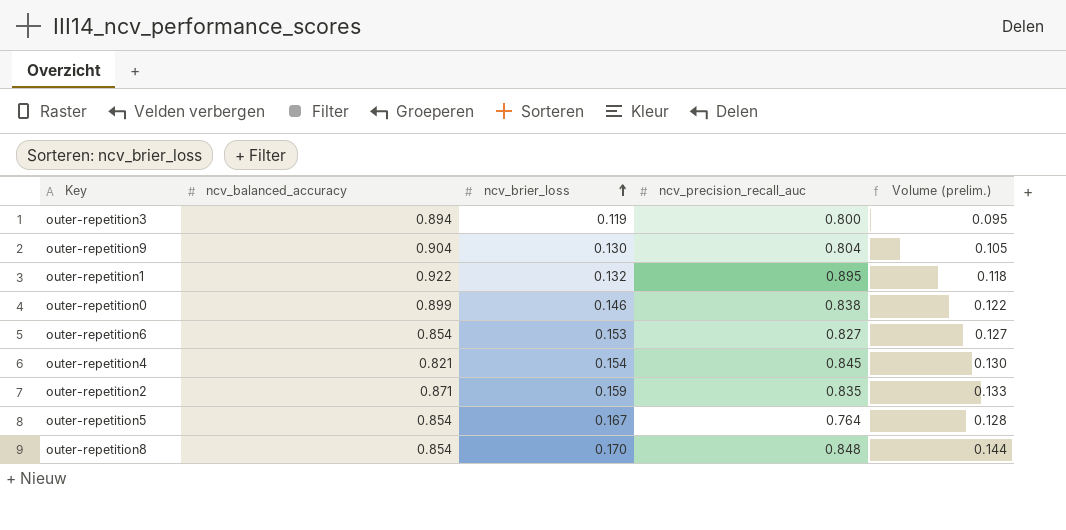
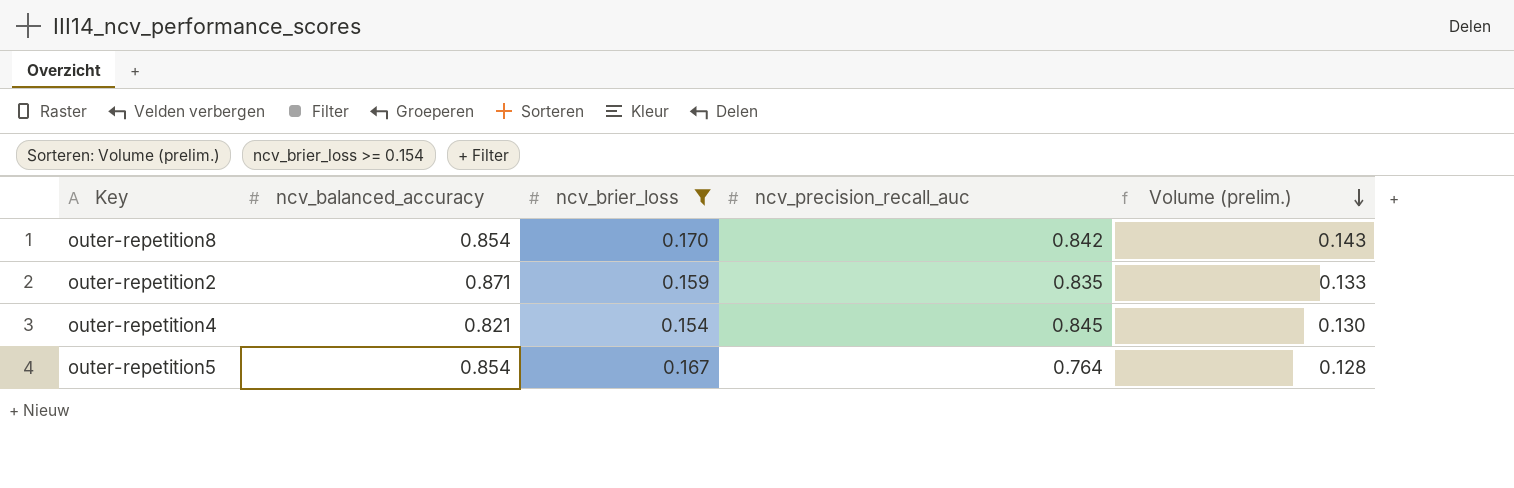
filter: none -> ncv_brier_loss >= 0.154
row order: ncv_brier_loss ascending -> Volume (prelim.) descending
outer-repetition8 | ncv_precision_recall_auc: 0.848 -> 0.842
outer-repetition8 | Volume (prelim.): 0.144 -> 0.143

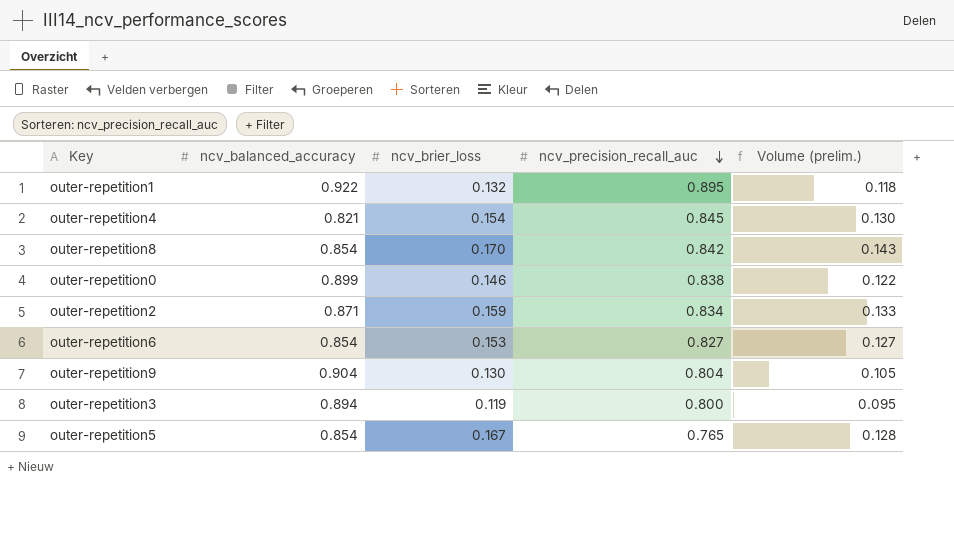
filter: ncv_brier_loss >= 0.154 -> none
row order: Volume (prelim.) descending -> ncv_precision_recall_auc descending
outer-repetition2 | ncv_precision_recall_auc: 0.835 -> 0.834
outer-repetition5 | ncv_precision_recall_auc: 0.764 -> 0.765

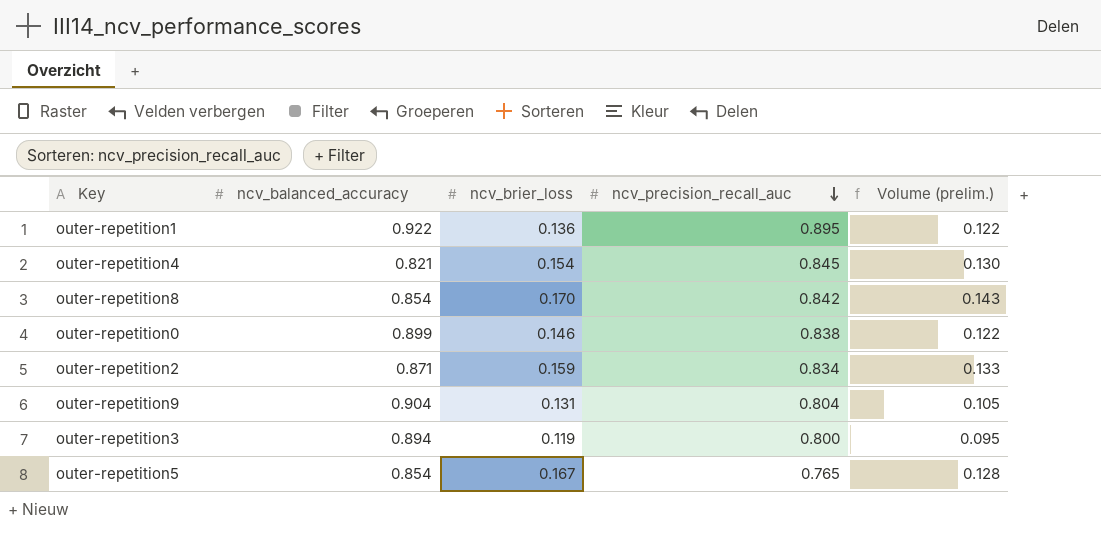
row outer-repetition6: 0.854 | 0.153 | 0.827 | 0.127 -> none
outer-repetition1 | ncv_brier_loss: 0.132 -> 0.136
outer-repetition1 | Volume (prelim.): 0.118 -> 0.122
outer-repetition9 | ncv_brier_loss: 0.130 -> 0.131

